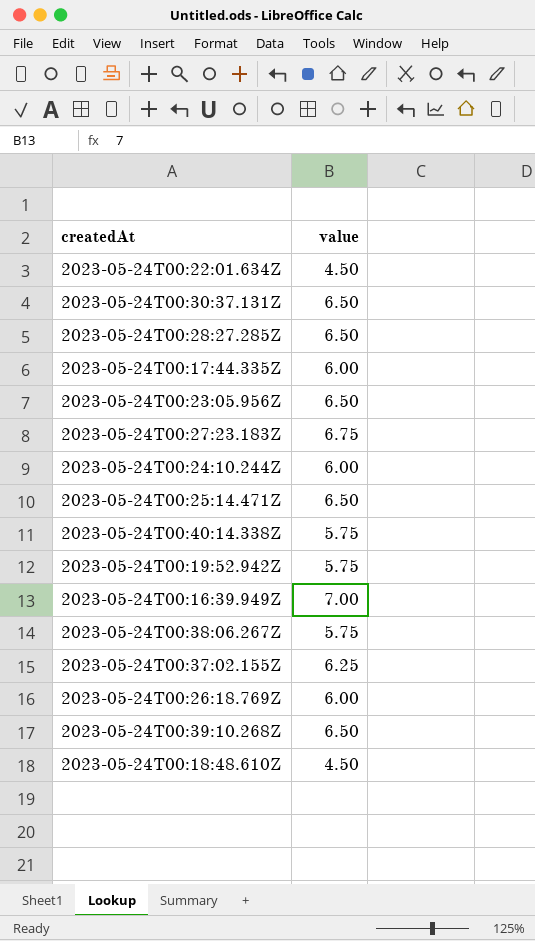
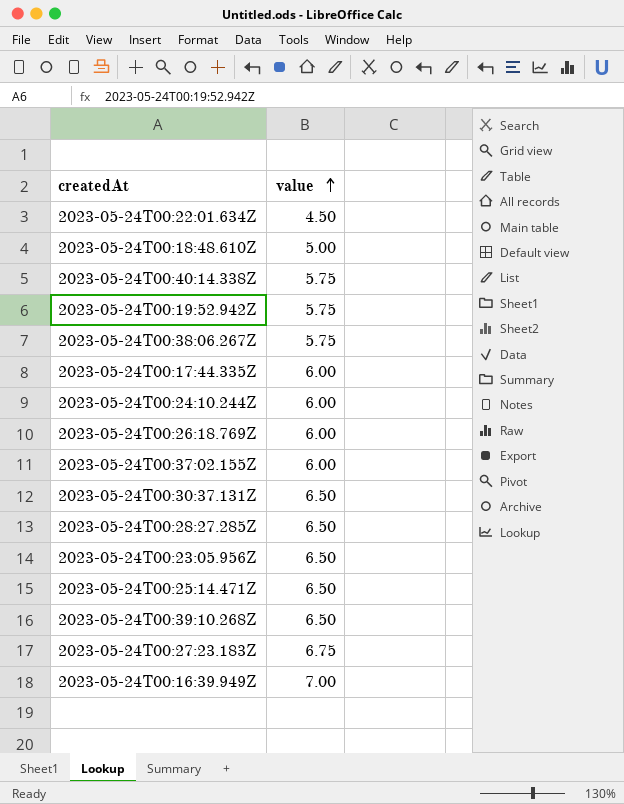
row order: none -> value ascending
2023-05-24T00:18:48.610Z | value: 4.50 -> 5.00
2023-05-24T00:37:02.155Z | value: 6.25 -> 6.00

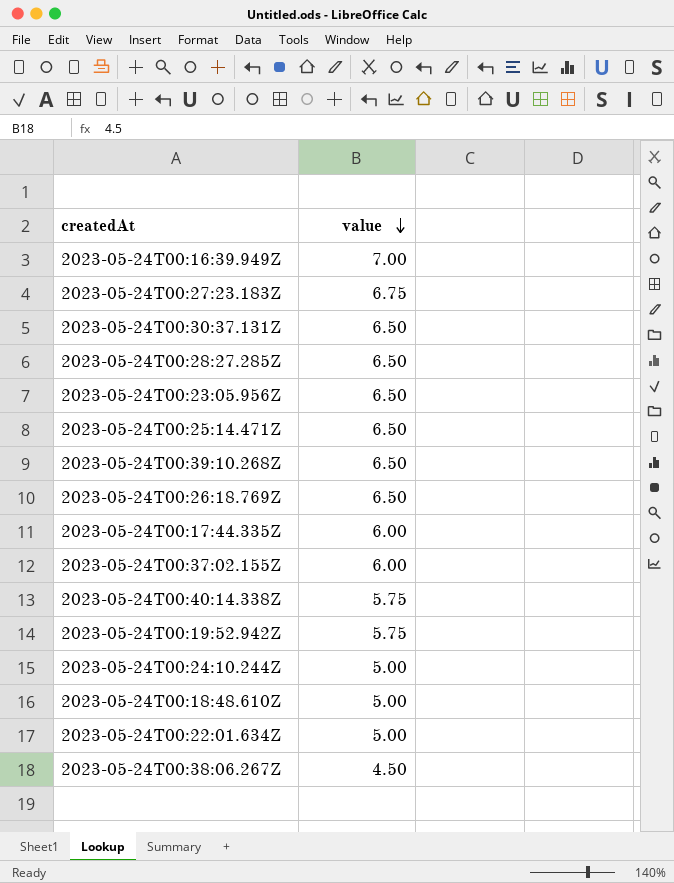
row order: value ascending -> value descending
2023-05-24T00:26:18.769Z | value: 6.00 -> 6.50
2023-05-24T00:24:10.244Z | value: 6.00 -> 5.00
2023-05-24T00:22:01.634Z | value: 4.50 -> 5.00
2023-05-24T00:38:06.267Z | value: 5.75 -> 4.50

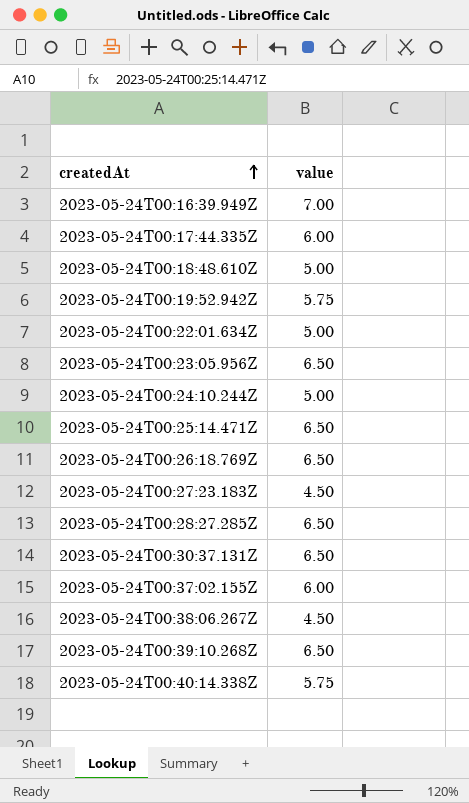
row order: value descending -> createdAt ascending
2023-05-24T00:27:23.183Z | value: 6.75 -> 4.50

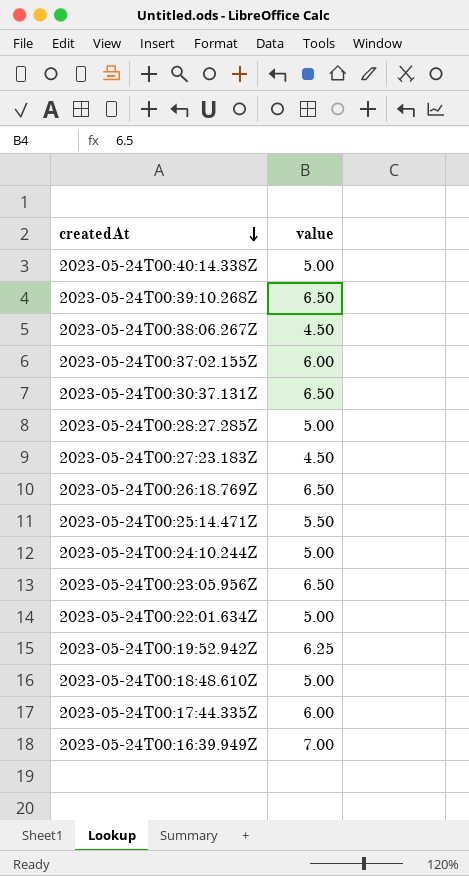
row order: createdAt ascending -> createdAt descending
2023-05-24T00:40:14.338Z | value: 5.75 -> 5.00
2023-05-24T00:28:27.285Z | value: 6.50 -> 5.00
2023-05-24T00:25:14.471Z | value: 6.50 -> 5.50
2023-05-24T00:19:52.942Z | value: 5.75 -> 6.25

